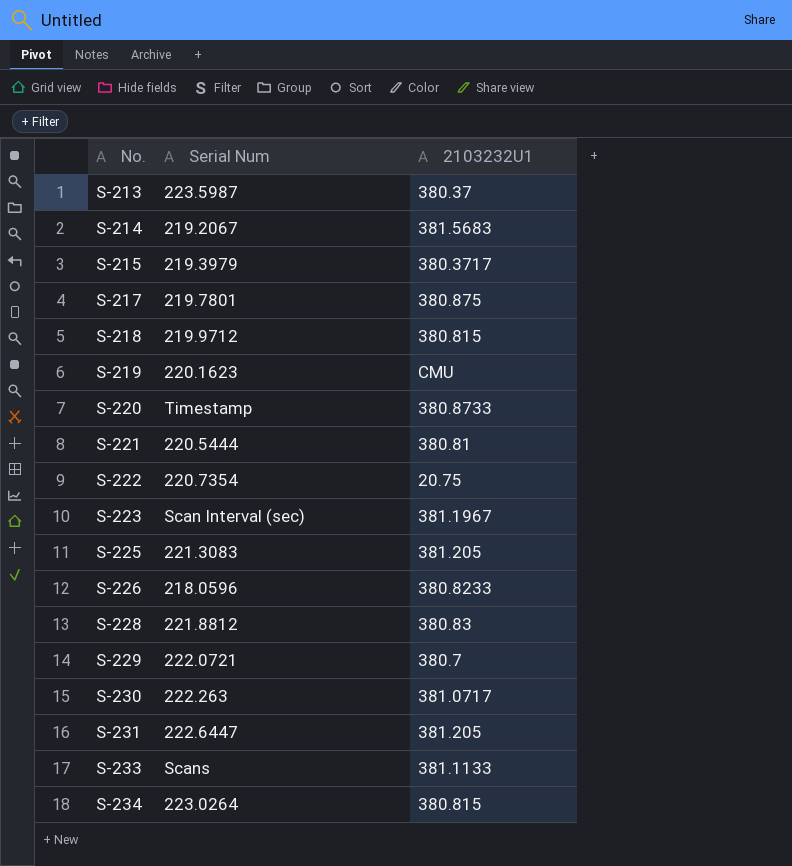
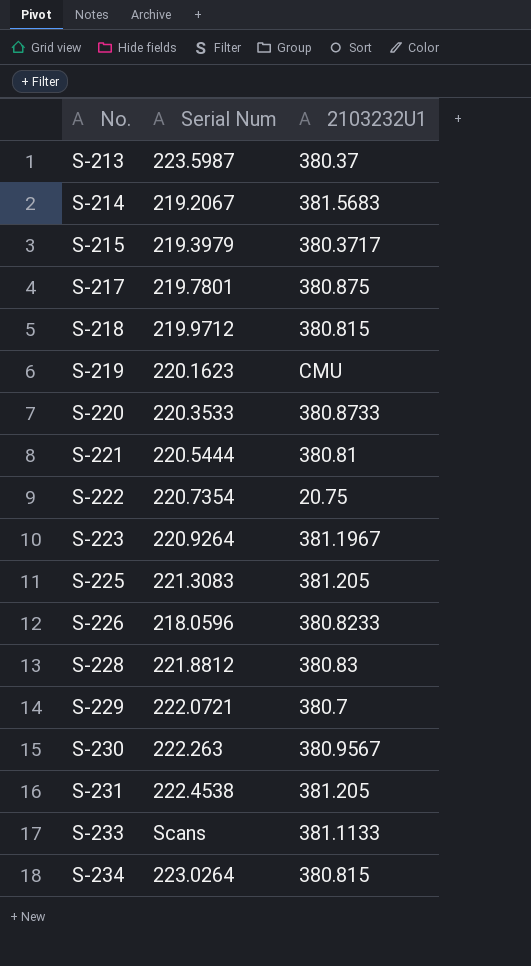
S-220 | Serial Num: Timestamp -> 220.3533
S-223 | Serial Num: Scan Interval (sec) -> 220.9264
S-230 | 2103232U1: 381.0717 -> 380.9567
S-231 | Serial Num: 222.6447 -> 222.4538

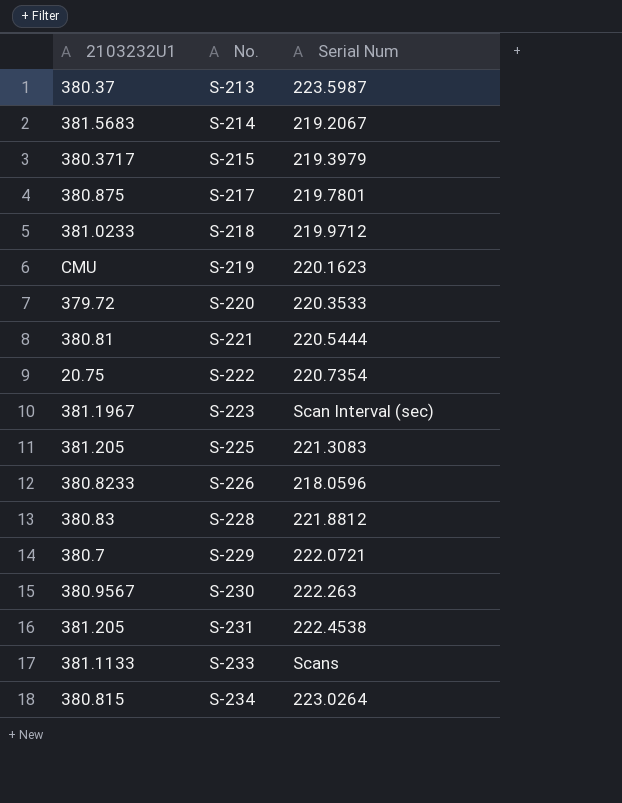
column 2103232U1 | position: 3 -> 1
S-218 | 2103232U1: 380.815 -> 381.0233
S-220 | 2103232U1: 380.8733 -> 379.72
S-223 | Serial Num: 220.9264 -> Scan Interval (sec)

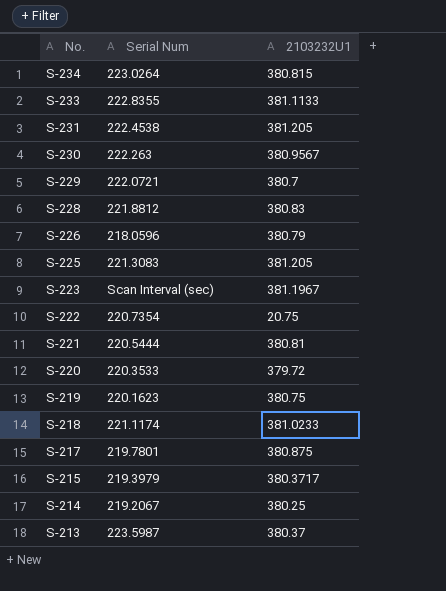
row order: No. ascending -> No. descending
column 2103232U1 | position: 1 -> 3
S-233 | Serial Num: Scans -> 222.8355
S-226 | 2103232U1: 380.8233 -> 380.79
S-219 | 2103232U1: CMU -> 380.75
S-218 | Serial Num: 219.9712 -> 221.1174
S-214 | 2103232U1: 381.5683 -> 380.25

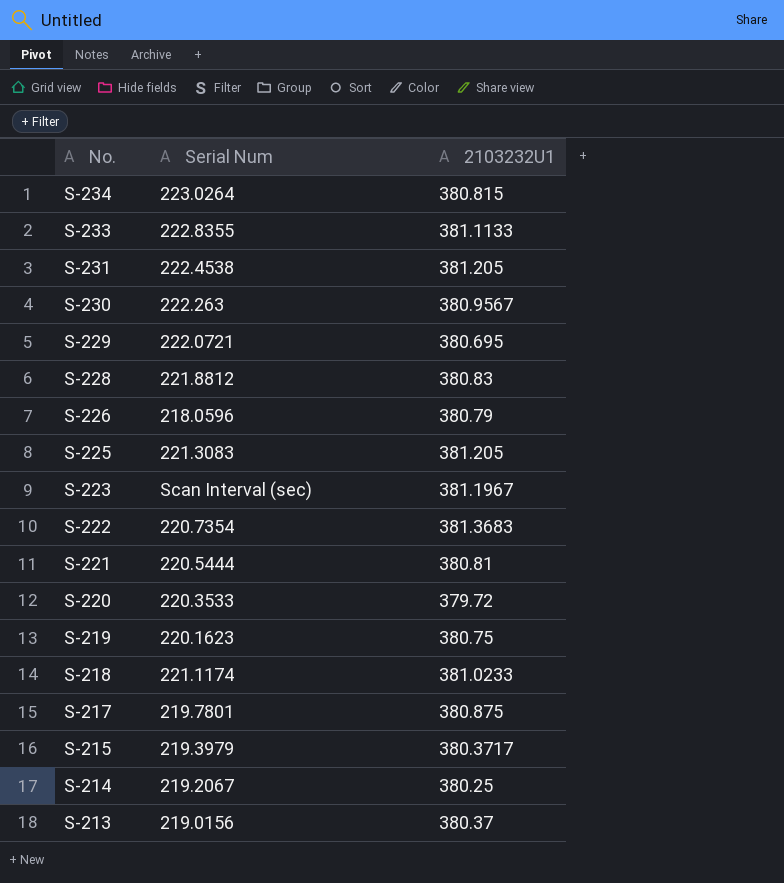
S-229 | 2103232U1: 380.7 -> 380.695
S-222 | 2103232U1: 20.75 -> 381.3683
S-213 | Serial Num: 223.5987 -> 219.0156

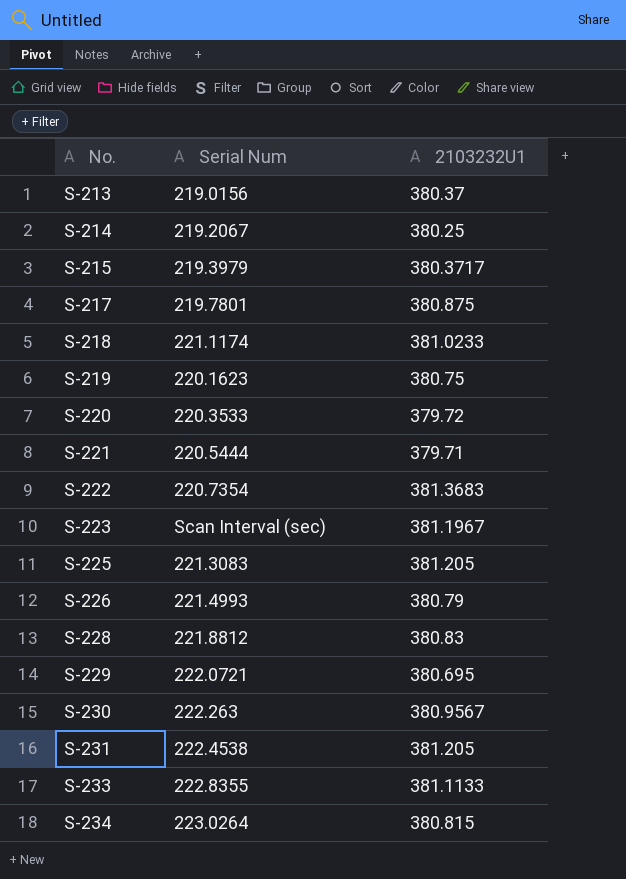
row order: No. descending -> No. ascending
S-221 | 2103232U1: 380.81 -> 379.71
S-226 | Serial Num: 218.0596 -> 221.4993

